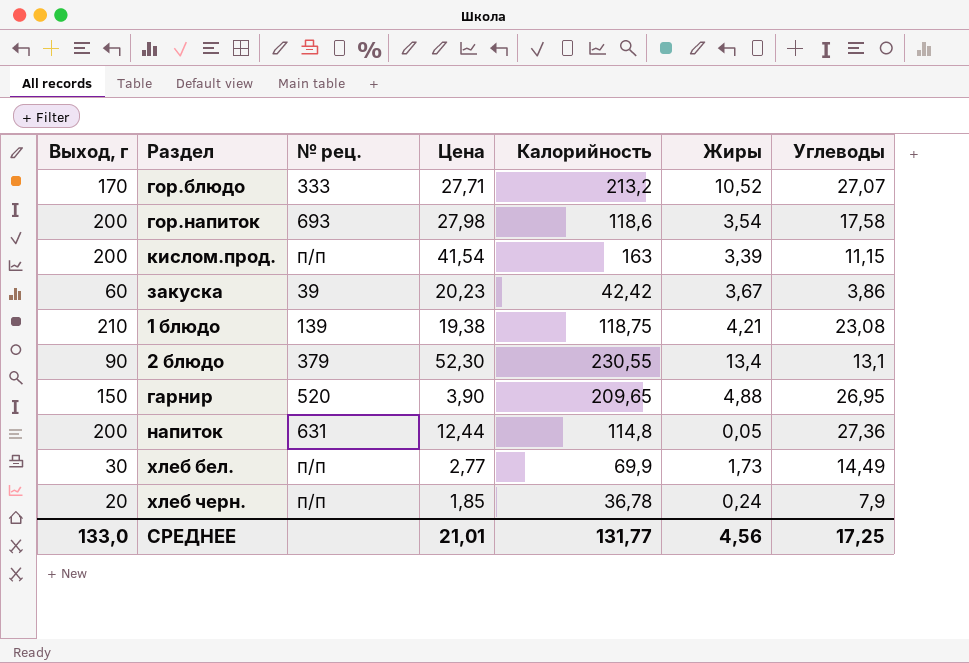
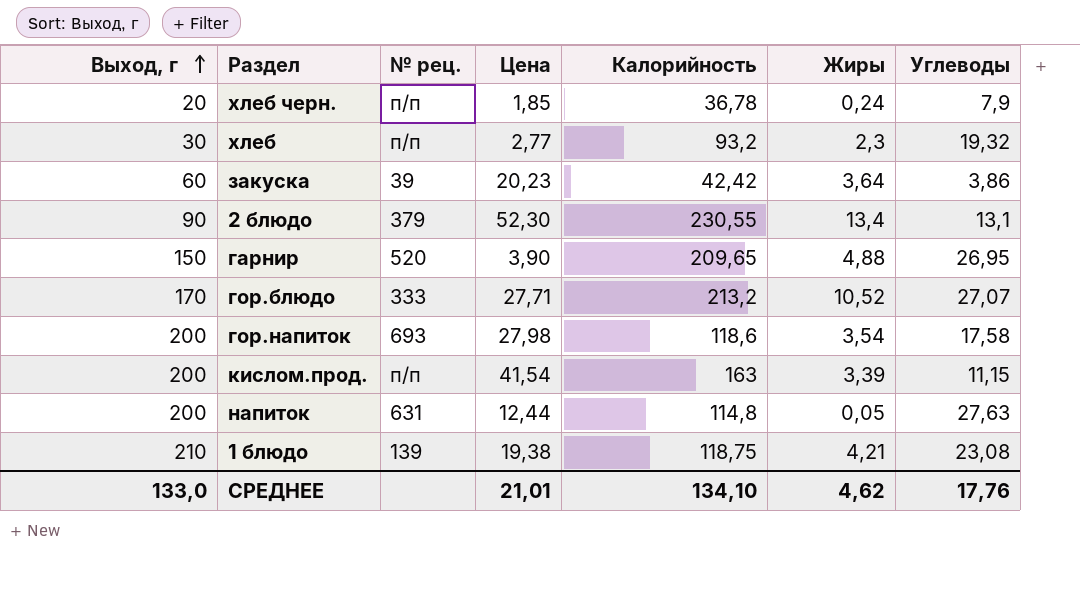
row order: none -> Выход, г ascending
row хлеб бел.: 30 | п/п | 2,77 | 69,9 | 1,73 | 14,49 -> none
row хлеб: none -> 30 | п/п | 2,77 | 93,2 | 2,3 | 19,32
закуска | Жиры: 3,67 -> 3,64
напиток | Углеводы: 27,36 -> 27,63
СРЕДНЕЕ | Калорийность: 131,77 -> 134,10
СРЕДНЕЕ | Жиры: 4,56 -> 4,62
СРЕДНЕЕ | Углеводы: 17,25 -> 17,76

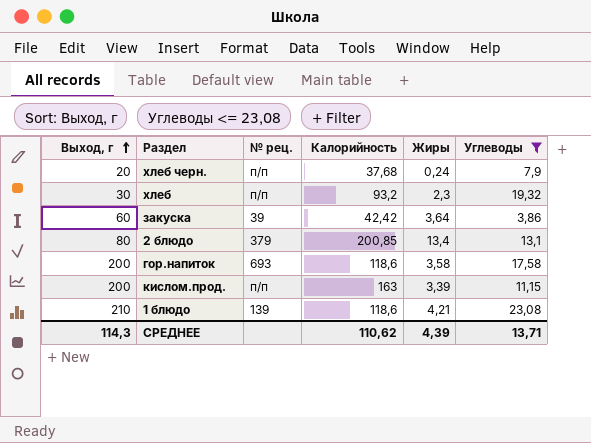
filter: none -> Углеводы <= 23,08
column Цена | position: 4 -> none
хлеб черн. | Калорийность: 36,78 -> 37,68
2 блюдо | Выход, г: 90 -> 80
2 блюдо | Калорийность: 230,55 -> 200,85
гор.напиток | Жиры: 3,54 -> 3,58
1 блюдо | Калорийность: 118,75 -> 118,6
СРЕДНЕЕ | Выход, г: 133,0 -> 114,3
СРЕДНЕЕ | Калорийность: 134,10 -> 110,62
СРЕДНЕЕ | Жиры: 4,62 -> 4,39
СРЕДНЕЕ | Углеводы: 17,76 -> 13,71

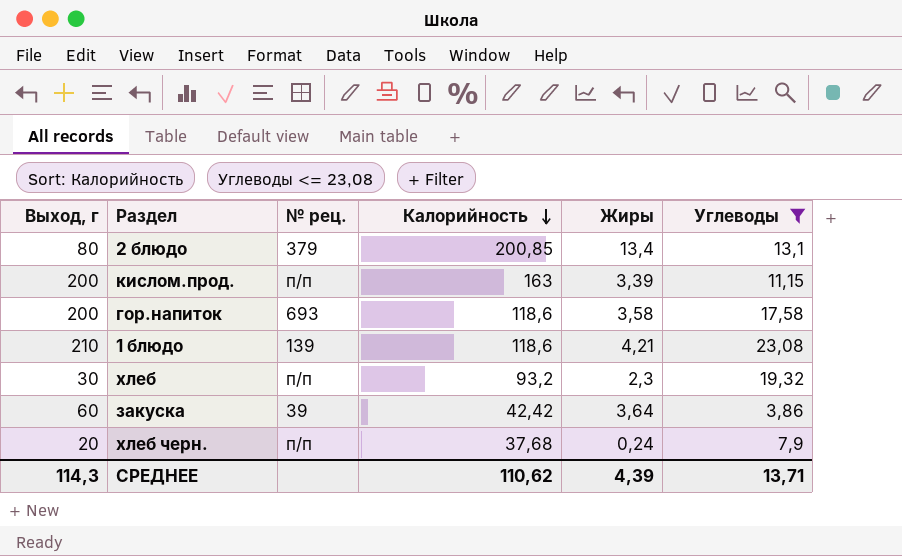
row order: Выход, г ascending -> Калорийность descending

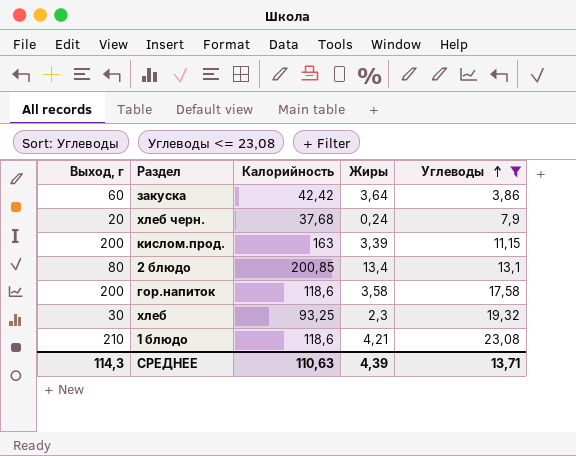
row order: Калорийность descending -> Углеводы ascending
column № рец. | position: 3 -> none
хлеб | Калорийность: 93,2 -> 93,25
СРЕДНЕЕ | Калорийность: 110,62 -> 110,63

